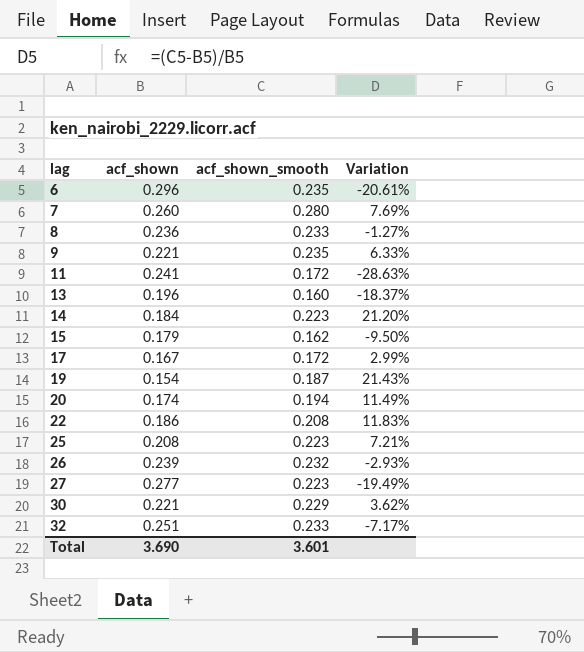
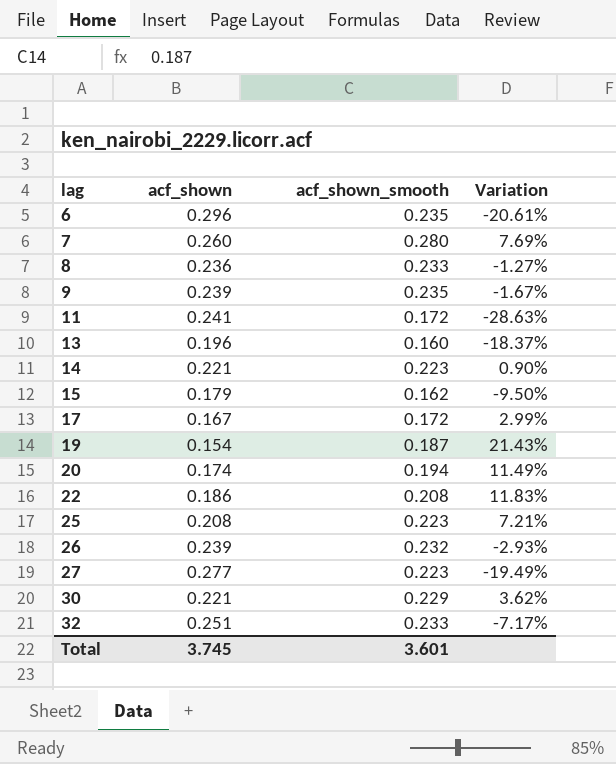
9 | acf_shown: 0.221 -> 0.239
9 | Variation: 6.33% -> -1.67%
14 | acf_shown: 0.184 -> 0.221
14 | Variation: 21.20% -> 0.90%
Total | acf_shown: 3.690 -> 3.745

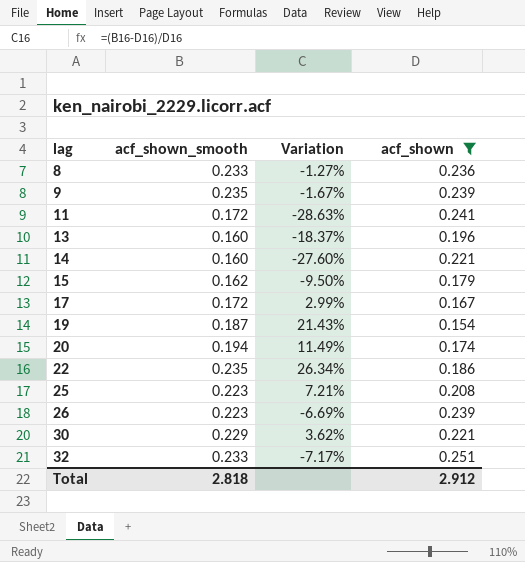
filter: none -> acf_shown <= 0.251
column acf_shown | position: 2 -> 4
14 | acf_shown_smooth: 0.223 -> 0.160
14 | Variation: 0.90% -> -27.60%
22 | acf_shown_smooth: 0.208 -> 0.235
22 | Variation: 11.83% -> 26.34%
26 | acf_shown_smooth: 0.232 -> 0.223
26 | Variation: -2.93% -> -6.69%
Total | acf_shown_smooth: 3.601 -> 2.818
Total | acf_shown: 3.745 -> 2.912

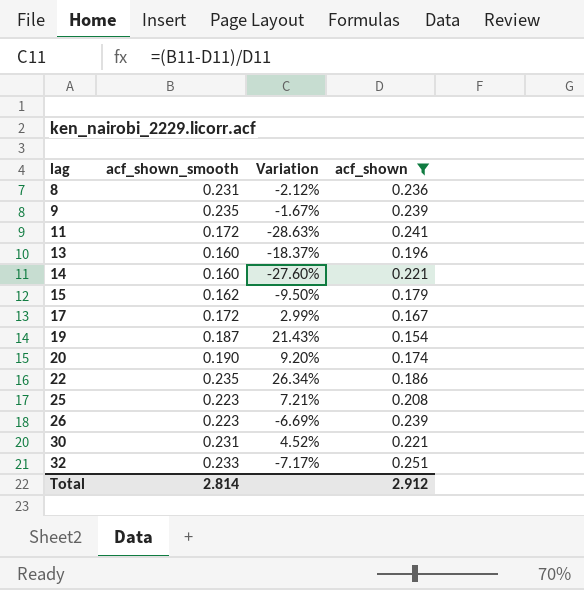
8 | acf_shown_smooth: 0.233 -> 0.231
8 | Variation: -1.27% -> -2.12%
20 | acf_shown_smooth: 0.194 -> 0.190
20 | Variation: 11.49% -> 9.20%
30 | acf_shown_smooth: 0.229 -> 0.231
30 | Variation: 3.62% -> 4.52%
Total | acf_shown_smooth: 2.818 -> 2.814

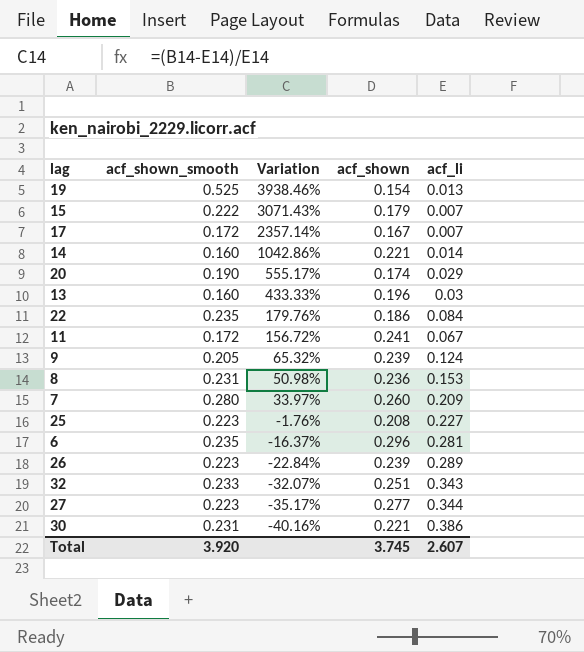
filter: acf_shown <= 0.251 -> none
row order: lag ascending -> Variation descending
column Variation | formula: ([acf_shown_smooth] - [acf_shown]) / [acf_shown] -> ([acf_shown_smooth] - [acf_li]) / [acf_li]
column acf_li | position: none -> 5
19 | acf_shown_smooth: 0.187 -> 0.525
15 | acf_shown_smooth: 0.162 -> 0.222
9 | acf_shown_smooth: 0.235 -> 0.205
Total | acf_shown_smooth: 2.814 -> 3.920
Total | acf_shown: 2.912 -> 3.745

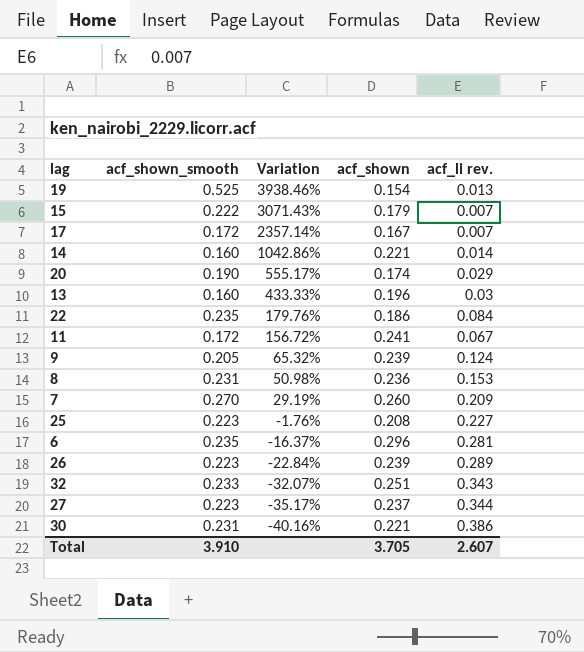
column name: acf_li -> acf_li rev.
7 | acf_shown_smooth: 0.280 -> 0.270
7 | Variation: 33.97% -> 29.19%
27 | acf_shown: 0.277 -> 0.237
Total | acf_shown_smooth: 3.920 -> 3.910
Total | acf_shown: 3.745 -> 3.705

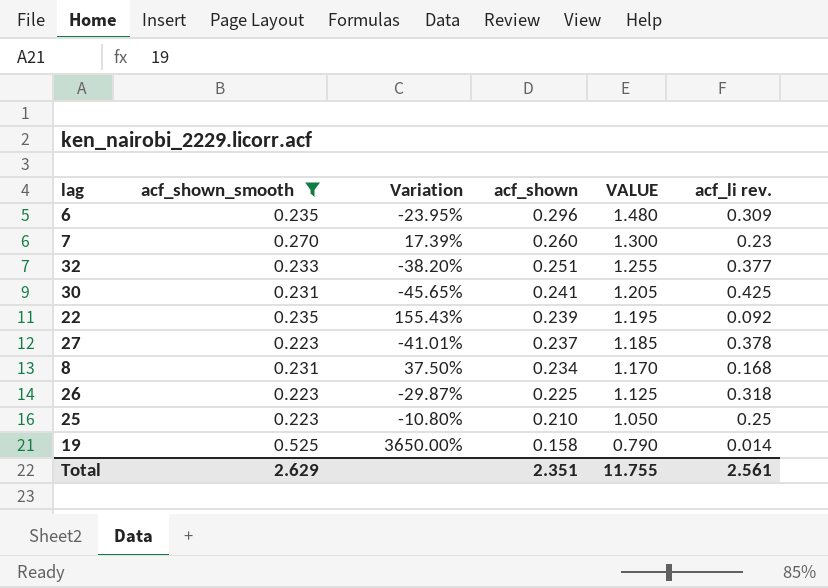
filter: none -> acf_shown_smooth >= 0.223
row order: Variation descending -> acf_shown descending
column VALUE | formula: none -> [acf_shown] * 5
6 | Variation: -16.37% -> -23.95%
6 | acf_li rev.: 0.281 -> 0.309
7 | Variation: 29.19% -> 17.39%
7 | acf_li rev.: 0.209 -> 0.23
32 | Variation: -32.07% -> -38.20%
32 | acf_li rev.: 0.343 -> 0.377
30 | Variation: -40.16% -> -45.65%
30 | acf_shown: 0.221 -> 0.241
30 | acf_li rev.: 0.386 -> 0.425
22 | Variation: 179.76% -> 155.43%
22 | acf_shown: 0.186 -> 0.239
22 | acf_li rev.: 0.084 -> 0.092
27 | Variation: -35.17% -> -41.01%
27 | acf_li rev.: 0.344 -> 0.378
8 | Variation: 50.98% -> 37.50%
8 | acf_shown: 0.236 -> 0.234
8 | acf_li rev.: 0.153 -> 0.168
26 | Variation: -22.84% -> -29.87%
26 | acf_shown: 0.239 -> 0.225
26 | acf_li rev.: 0.289 -> 0.318
25 | Variation: -1.76% -> -10.80%
25 | acf_shown: 0.208 -> 0.210
25 | acf_li rev.: 0.227 -> 0.25
19 | Variation: 3938.46% -> 3650.00%
19 | acf_shown: 0.154 -> 0.158
19 | acf_li rev.: 0.013 -> 0.014
Total | acf_shown_smooth: 3.910 -> 2.629
Total | acf_shown: 3.705 -> 2.351
Total | acf_li rev.: 2.607 -> 2.561

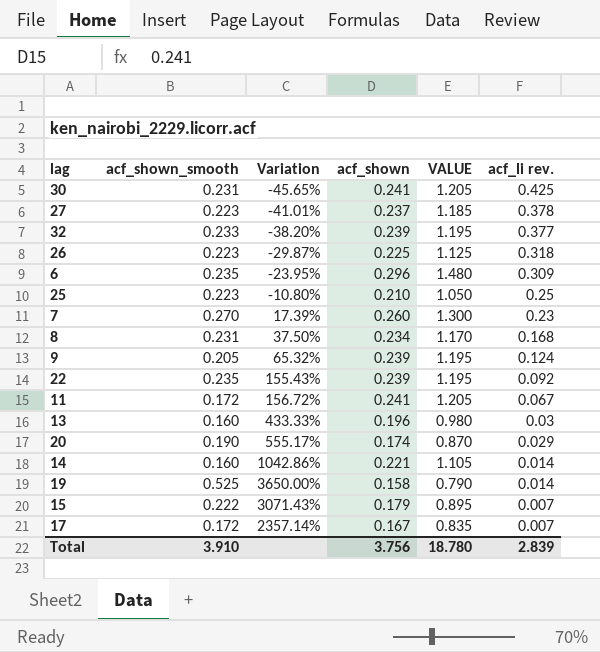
filter: acf_shown_smooth >= 0.223 -> none
row order: acf_shown descending -> acf_li rev. descending
32 | acf_shown: 0.251 -> 0.239
32 | VALUE: 1.255 -> 1.195
Total | acf_shown_smooth: 2.629 -> 3.910
Total | acf_shown: 2.351 -> 3.756
Total | VALUE: 11.755 -> 18.780
Total | acf_li rev.: 2.561 -> 2.839

